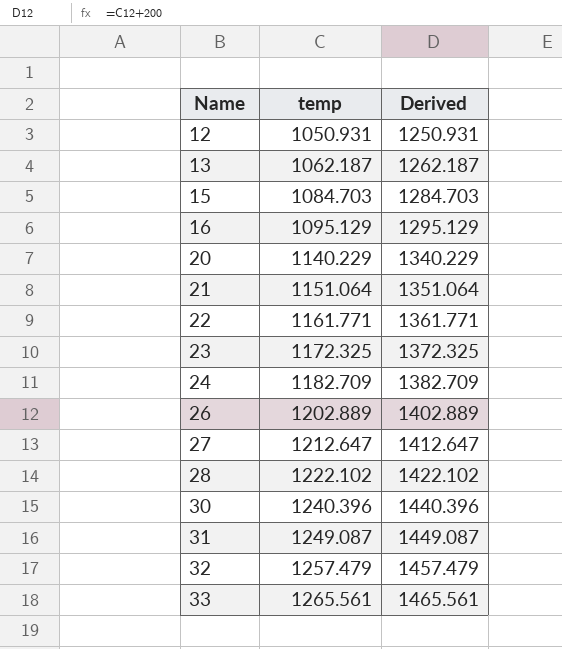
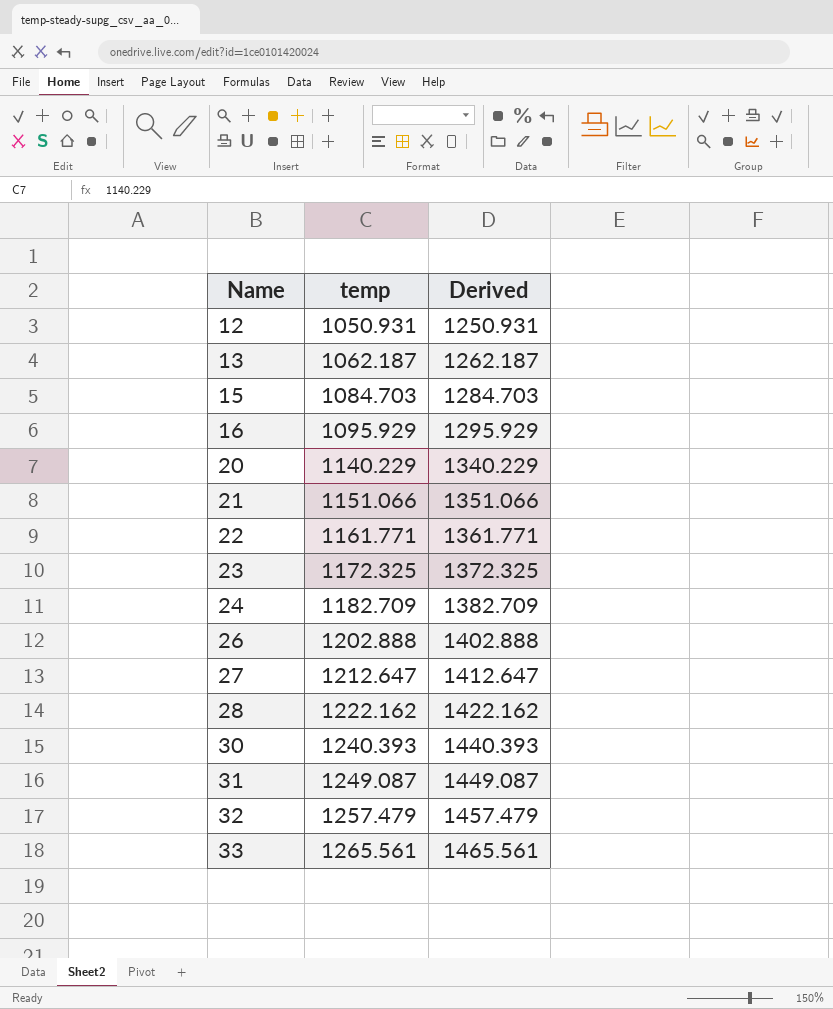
16 | temp: 1095.129 -> 1095.929
16 | Derived: 1295.129 -> 1295.929
21 | temp: 1151.064 -> 1151.066
21 | Derived: 1351.064 -> 1351.066
26 | temp: 1202.889 -> 1202.888
26 | Derived: 1402.889 -> 1402.888
28 | temp: 1222.102 -> 1222.162
28 | Derived: 1422.102 -> 1422.162
30 | temp: 1240.396 -> 1240.393
30 | Derived: 1440.396 -> 1440.393

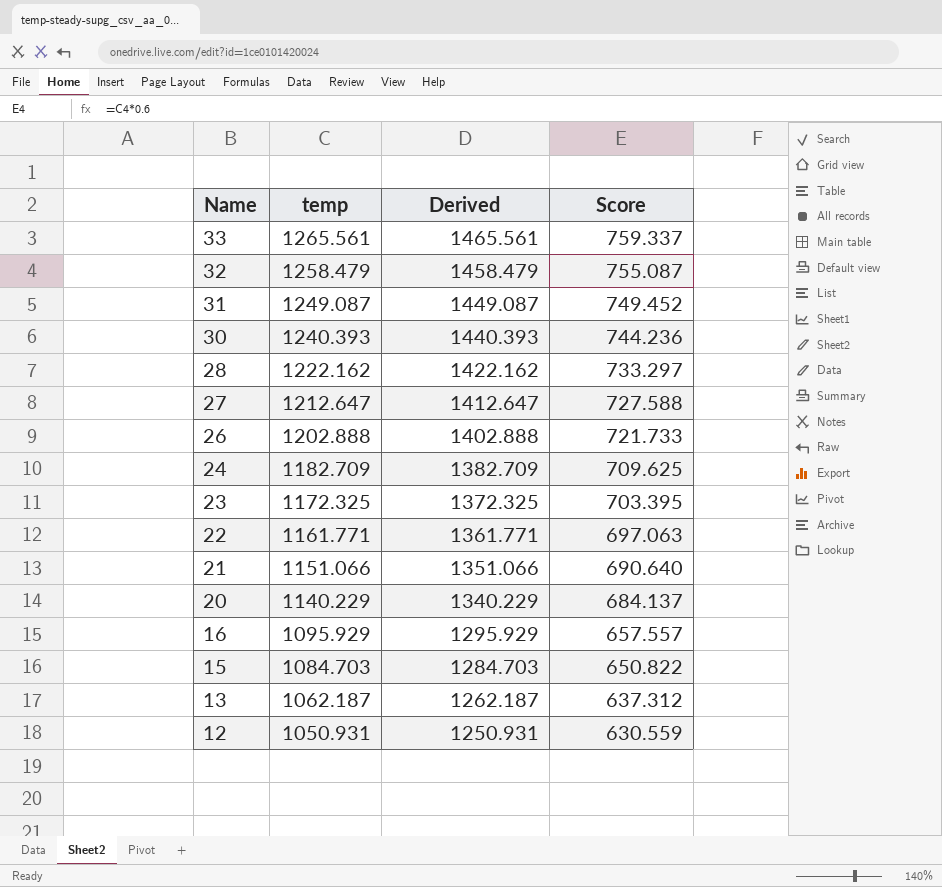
row order: Name ascending -> Name descending
column Score | formula: none -> [temp] * 0.6
32 | temp: 1257.479 -> 1258.479
32 | Derived: 1457.479 -> 1458.479

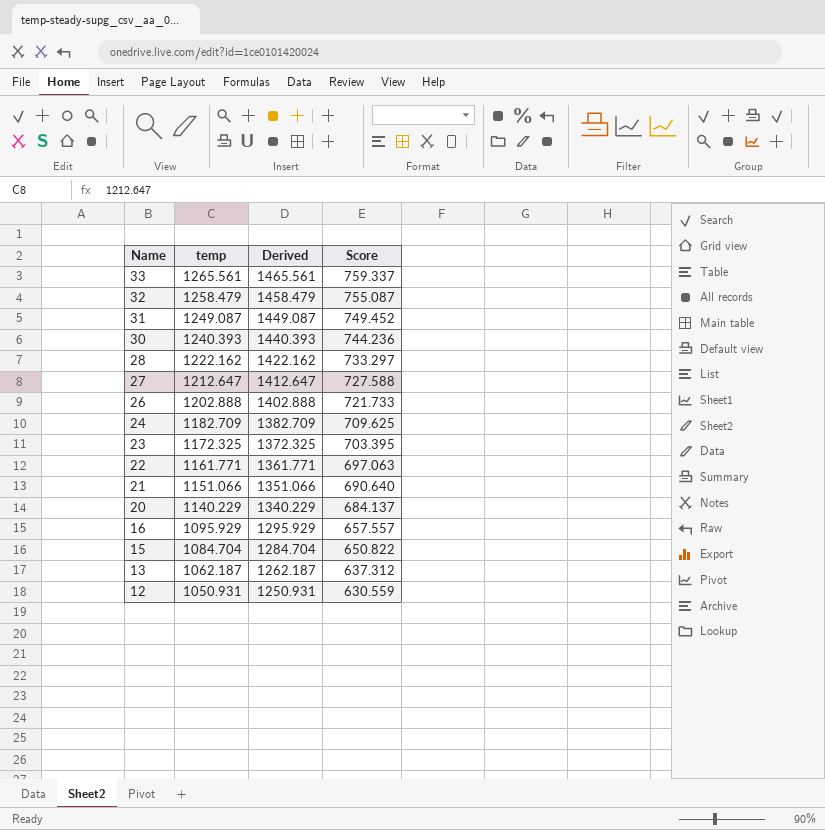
15 | temp: 1084.703 -> 1084.704
15 | Derived: 1284.703 -> 1284.704

